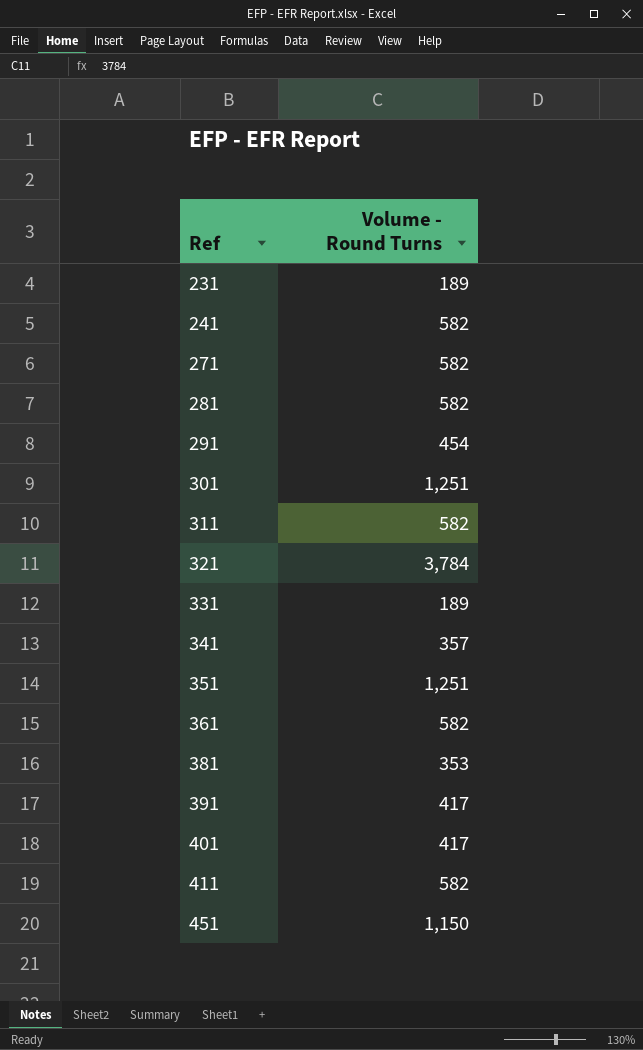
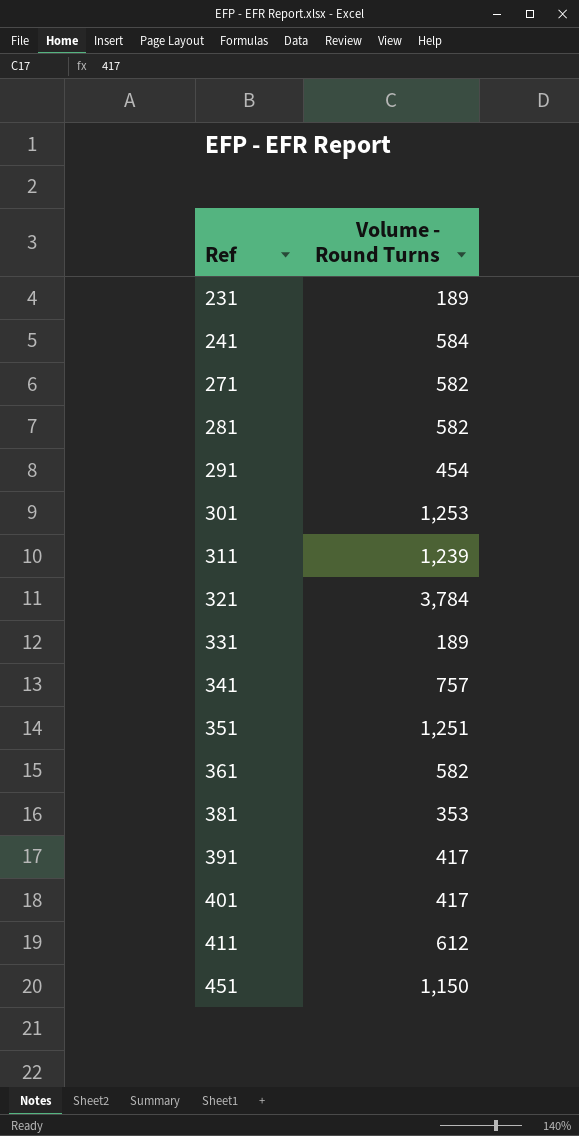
241 | Volume - Round Turns: 582 -> 584
301 | Volume - Round Turns: 1,251 -> 1,253
311 | Volume - Round Turns: 582 -> 1,239
341 | Volume - Round Turns: 357 -> 757
411 | Volume - Round Turns: 582 -> 612

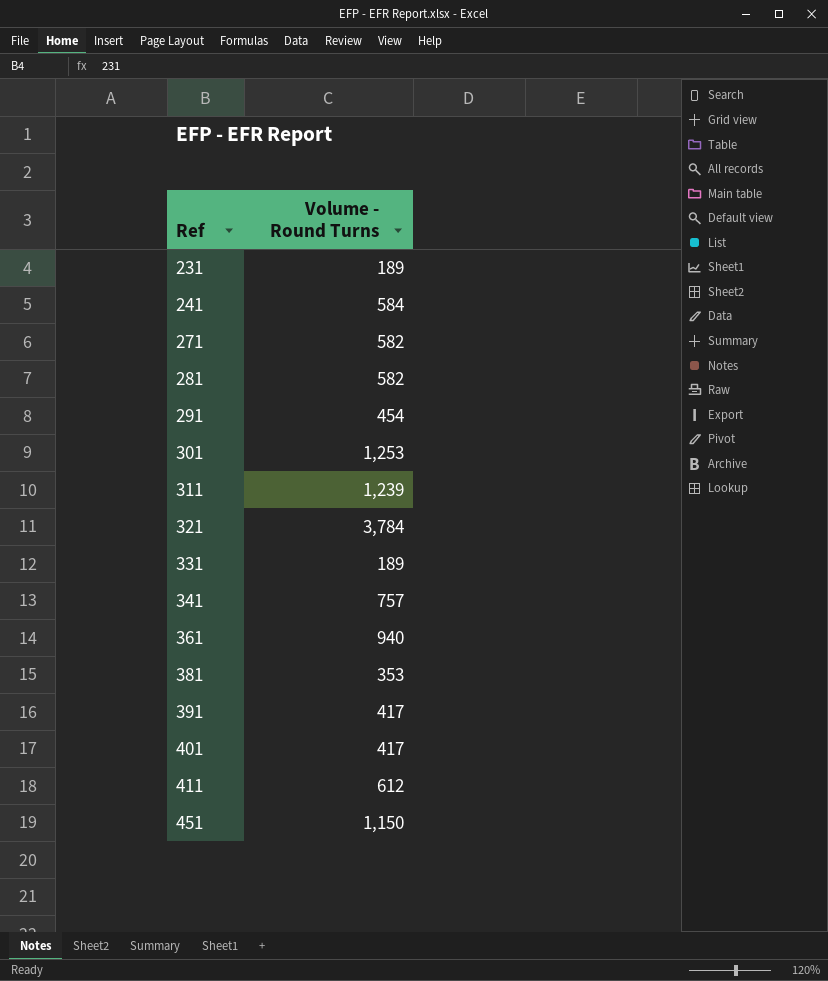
row 351: 1,251 -> none
361 | Volume - Round Turns: 582 -> 940

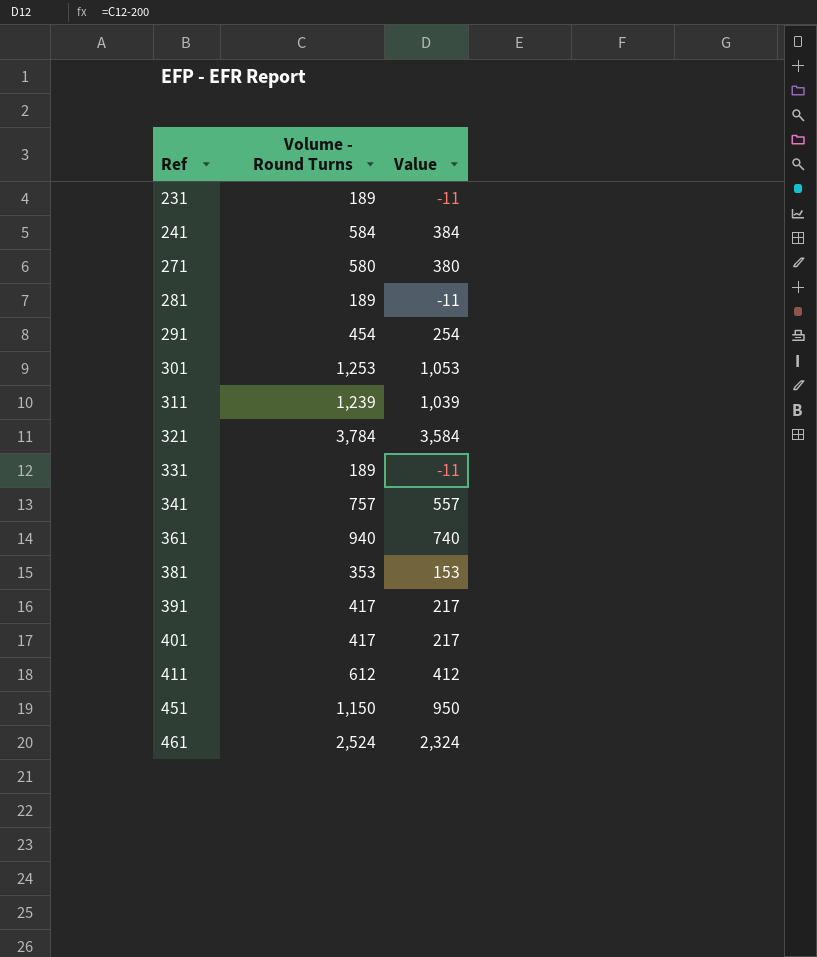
column Value | formula: none -> [Volume - Round Turns] - 200
271 | Volume - Round Turns: 582 -> 580
281 | Volume - Round Turns: 582 -> 189
row 461: none -> 2,524 | 2,324

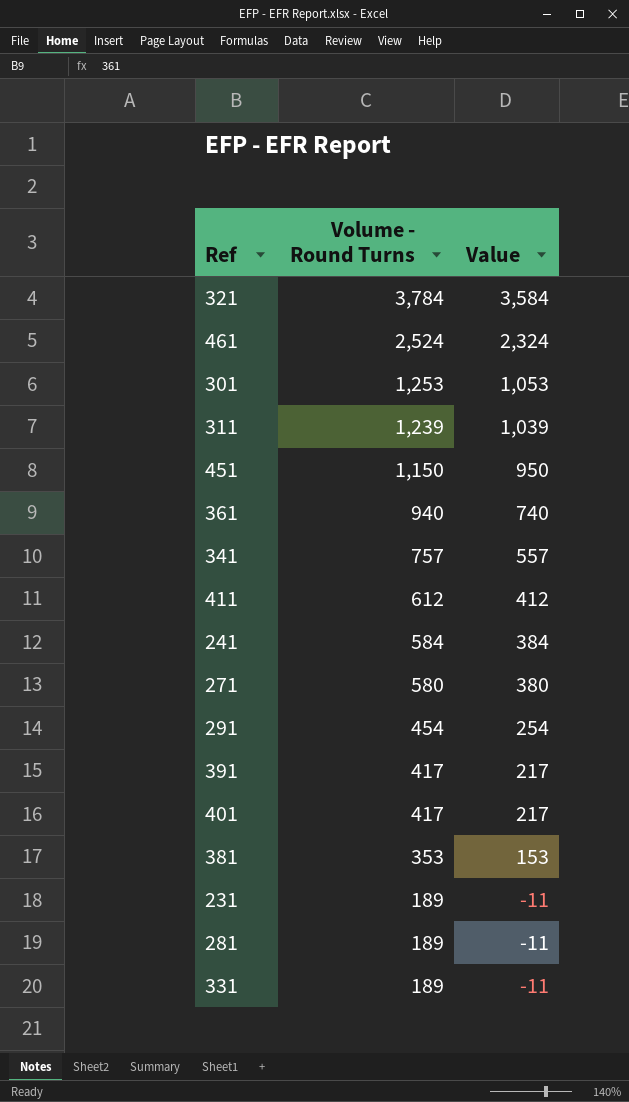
row order: Ref ascending -> Volume - Round Turns descending

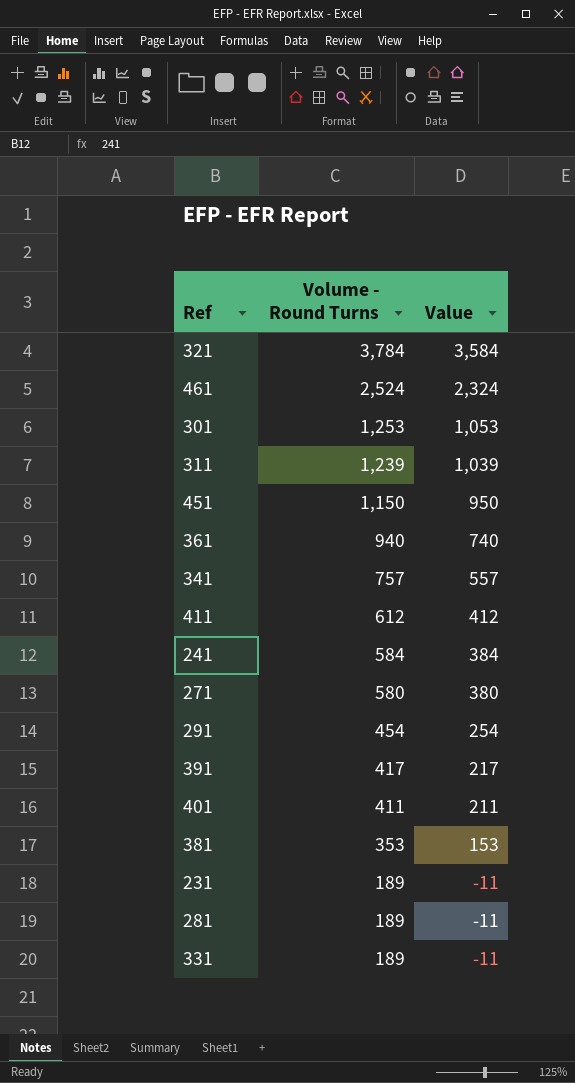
401 | Volume - Round Turns: 417 -> 411
401 | Value: 217 -> 211

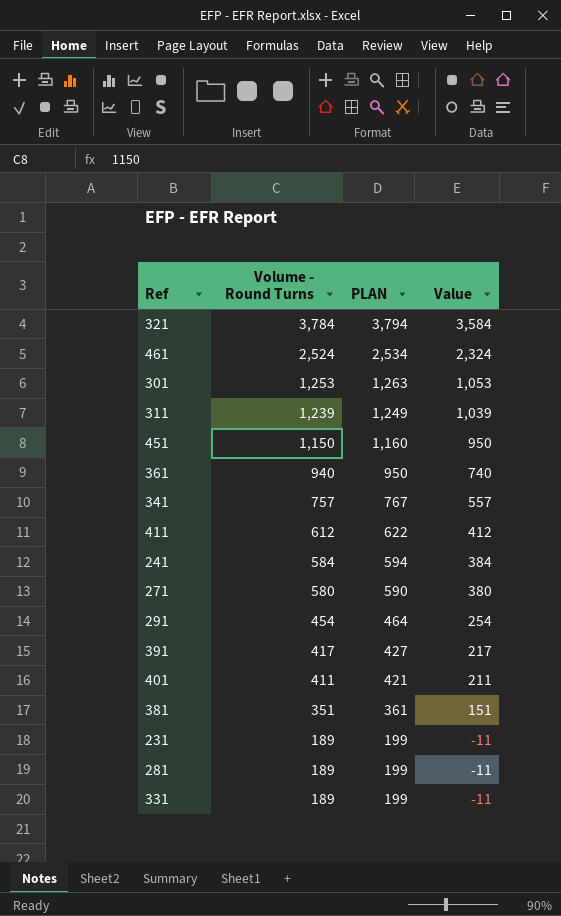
column PLAN | formula: none -> [Volume - Round Turns] + 10
381 | Volume - Round Turns: 353 -> 351
381 | Value: 153 -> 151

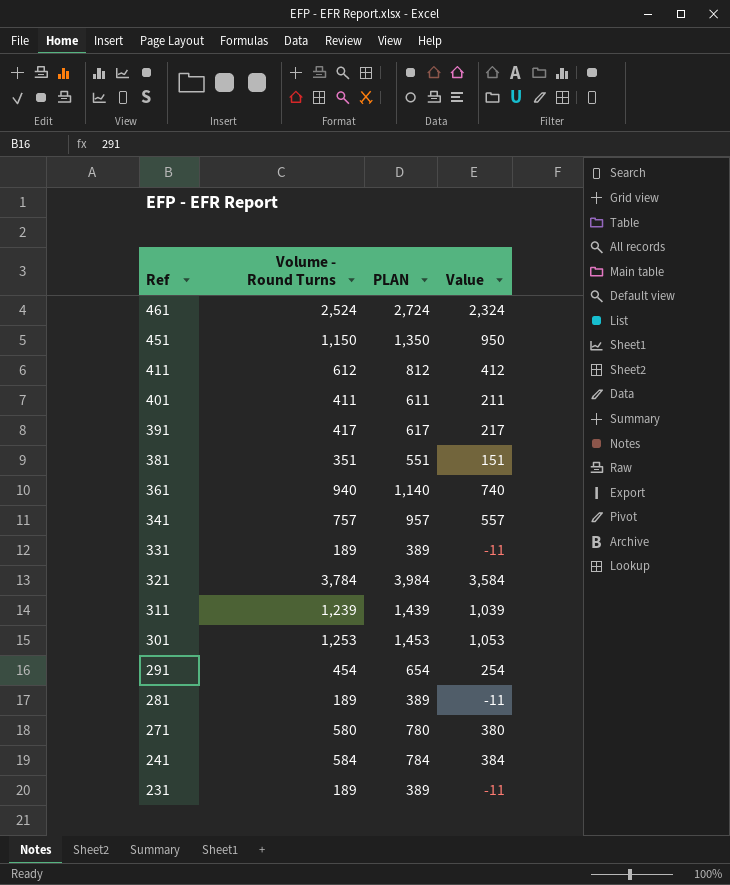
row order: Volume - Round Turns descending -> Ref descending
column PLAN | formula: [Volume - Round Turns] + 10 -> [Volume - Round Turns] + 200

